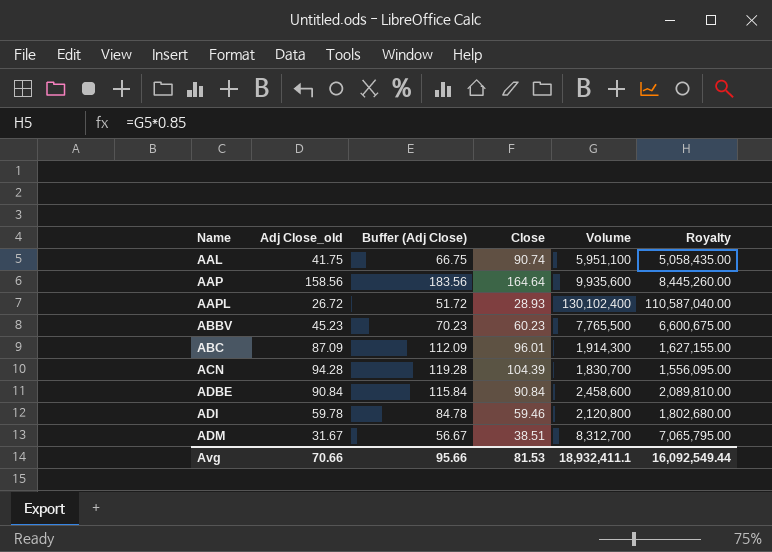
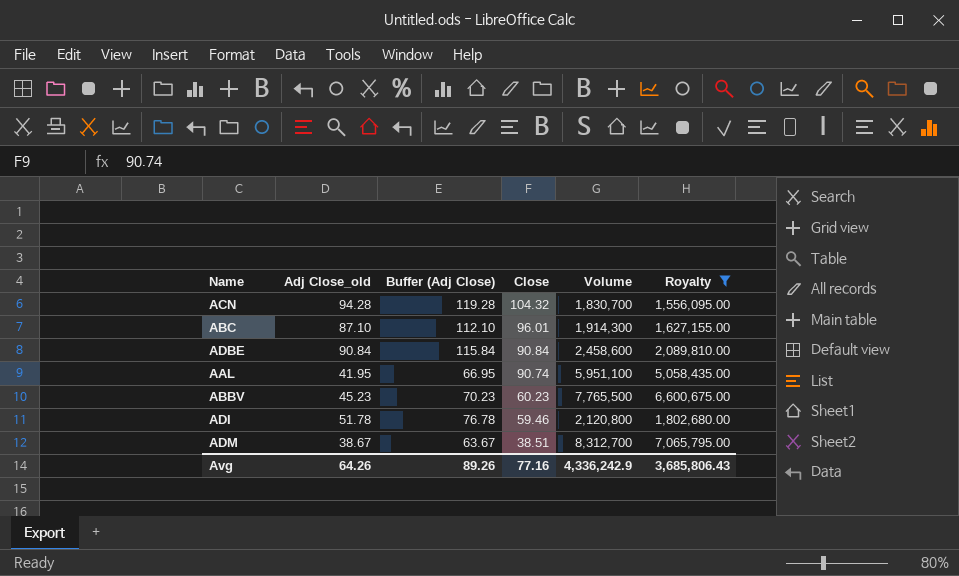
filter: none -> Royalty <= 7,065,795.00
row order: Name ascending -> Close descending
ACN | Close: 104.39 -> 104.32
ABC | Adj Close_old: 87.09 -> 87.10
ABC | Buffer (Adj Close): 112.09 -> 112.10
AAL | Adj Close_old: 41.75 -> 41.95
AAL | Buffer (Adj Close): 66.75 -> 66.95
ADI | Adj Close_old: 59.78 -> 51.78
ADI | Buffer (Adj Close): 84.78 -> 76.78
ADM | Adj Close_old: 31.67 -> 38.67
ADM | Buffer (Adj Close): 56.67 -> 63.67
Avg | Adj Close_old: 70.66 -> 64.26
Avg | Buffer (Adj Close): 95.66 -> 89.26
Avg | Close: 81.53 -> 77.16
Avg | Volume: 18,932,411.1 -> 4,336,242.9
Avg | Royalty: 16,092,549.44 -> 3,685,806.43

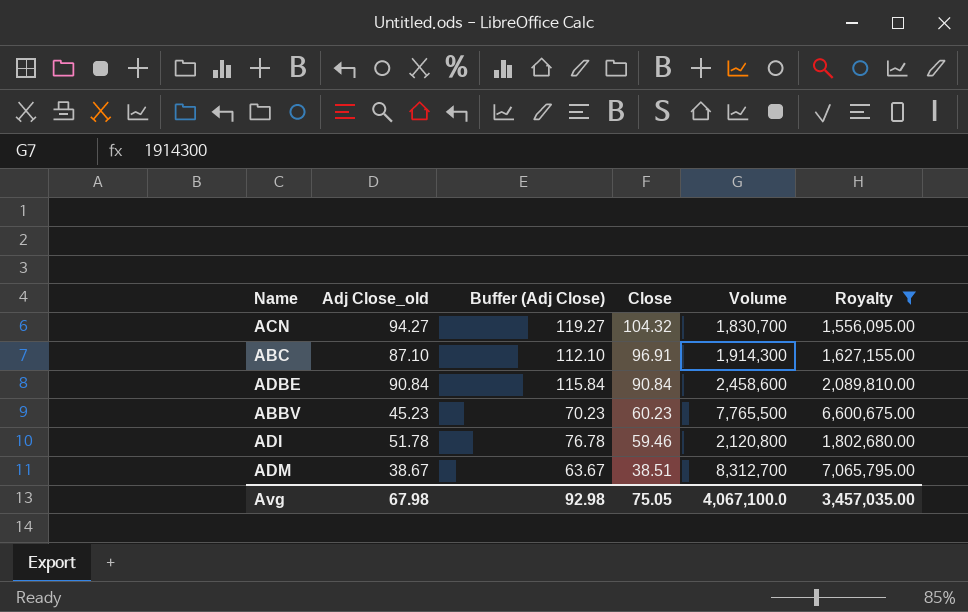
row AAL: 41.95 | 66.95 | 90.74 | 5,951,100 | 5,058,435.00 -> none
ACN | Adj Close_old: 94.28 -> 94.27
ACN | Buffer (Adj Close): 119.28 -> 119.27
ABC | Close: 96.01 -> 96.91
Avg | Adj Close_old: 64.26 -> 67.98
Avg | Buffer (Adj Close): 89.26 -> 92.98
Avg | Close: 77.16 -> 75.05
Avg | Volume: 4,336,242.9 -> 4,067,100.0
Avg | Royalty: 3,685,806.43 -> 3,457,035.00

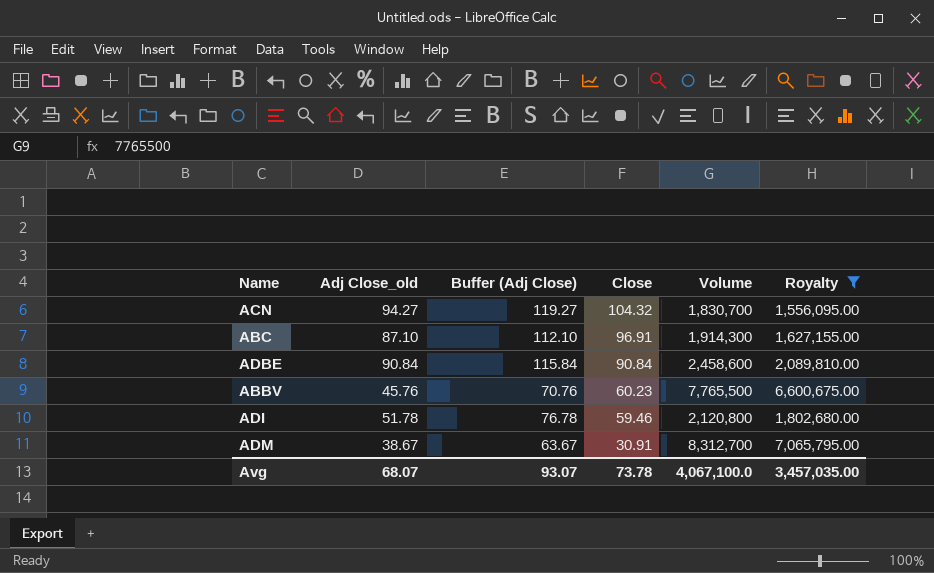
ABBV | Adj Close_old: 45.23 -> 45.76
ABBV | Buffer (Adj Close): 70.23 -> 70.76
ADM | Close: 38.51 -> 30.91
Avg | Adj Close_old: 67.98 -> 68.07
Avg | Buffer (Adj Close): 92.98 -> 93.07
Avg | Close: 75.05 -> 73.78

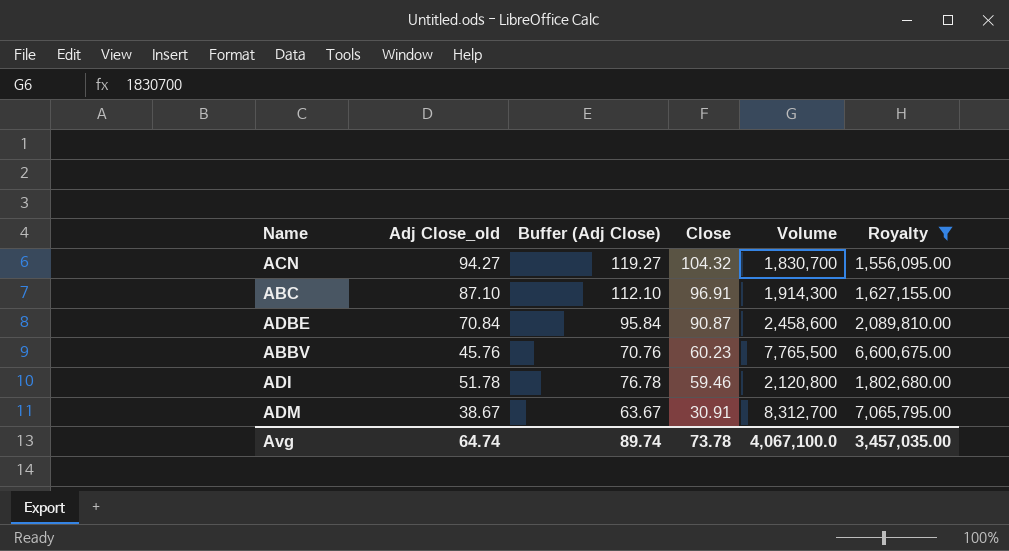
ADBE | Adj Close_old: 90.84 -> 70.84
ADBE | Buffer (Adj Close): 115.84 -> 95.84
ADBE | Close: 90.84 -> 90.87
Avg | Adj Close_old: 68.07 -> 64.74
Avg | Buffer (Adj Close): 93.07 -> 89.74

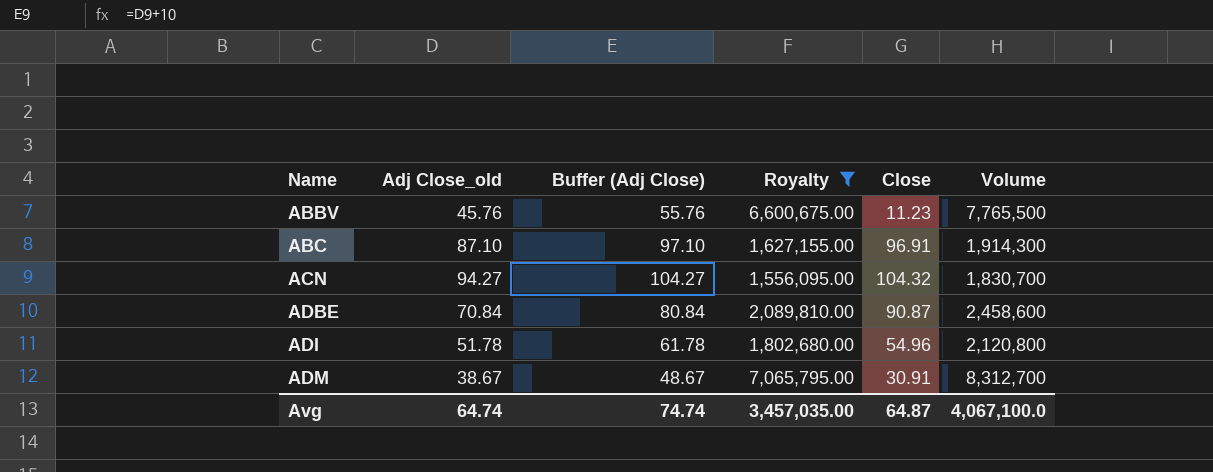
row order: Close descending -> Name ascending
column Buffer (Adj Close) | formula: [Adj Close_old] + 25 -> [Adj Close_old] + 10
column Royalty | position: 6 -> 4
ABBV | Close: 60.23 -> 11.23
ADI | Close: 59.46 -> 54.96
Avg | Buffer (Adj Close): 89.74 -> 74.74
Avg | Close: 73.78 -> 64.87

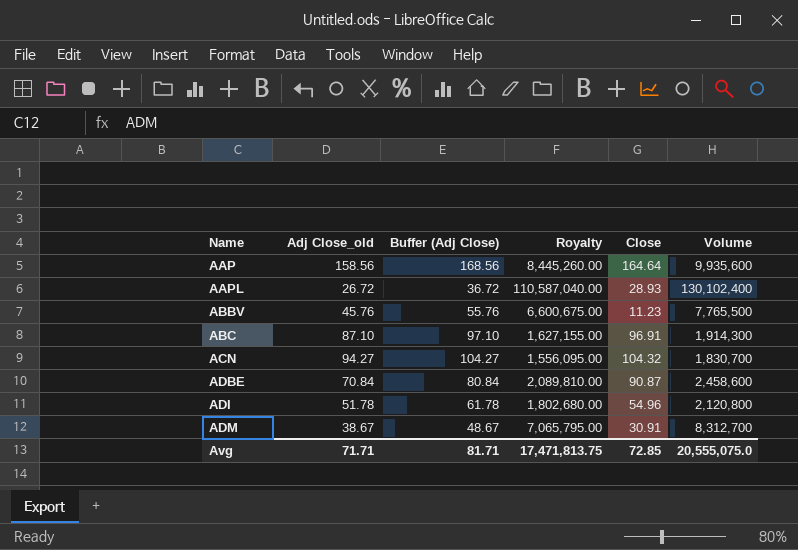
filter: Royalty <= 7,065,795.00 -> none
Avg | Adj Close_old: 64.74 -> 71.71
Avg | Buffer (Adj Close): 74.74 -> 81.71
Avg | Royalty: 3,457,035.00 -> 17,471,813.75
Avg | Close: 64.87 -> 72.85
Avg | Volume: 4,067,100.0 -> 20,555,075.0

